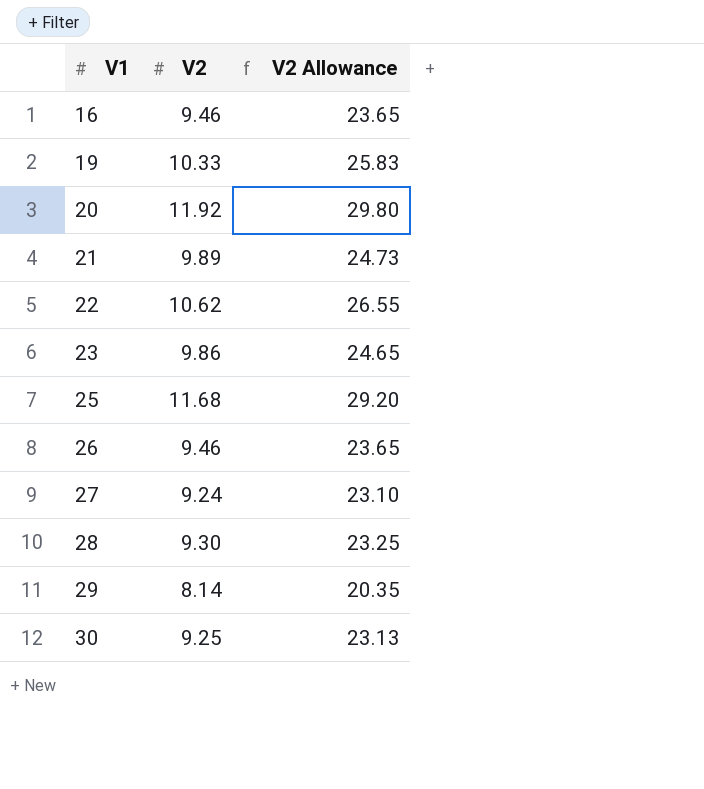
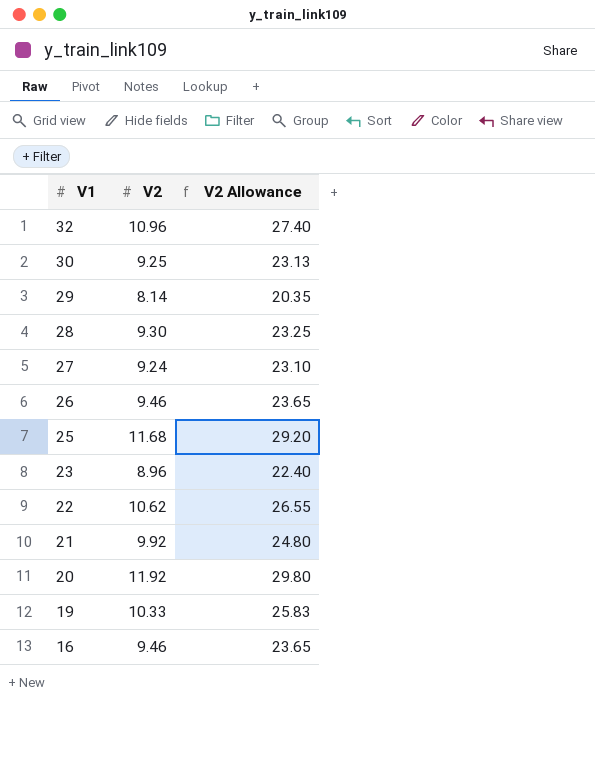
row order: V1 ascending -> V1 descending
row 32: none -> 10.96 | 27.40
23 | V2: 9.86 -> 8.96
23 | V2 Allowance: 24.65 -> 22.40
21 | V2: 9.89 -> 9.92
21 | V2 Allowance: 24.73 -> 24.80

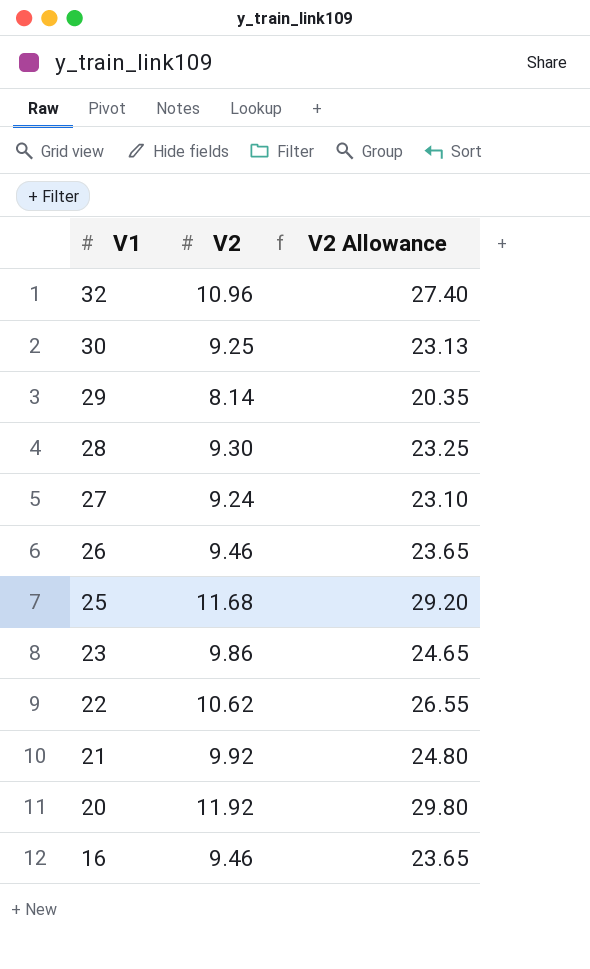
row 19: 10.33 | 25.83 -> none
23 | V2: 8.96 -> 9.86
23 | V2 Allowance: 22.40 -> 24.65

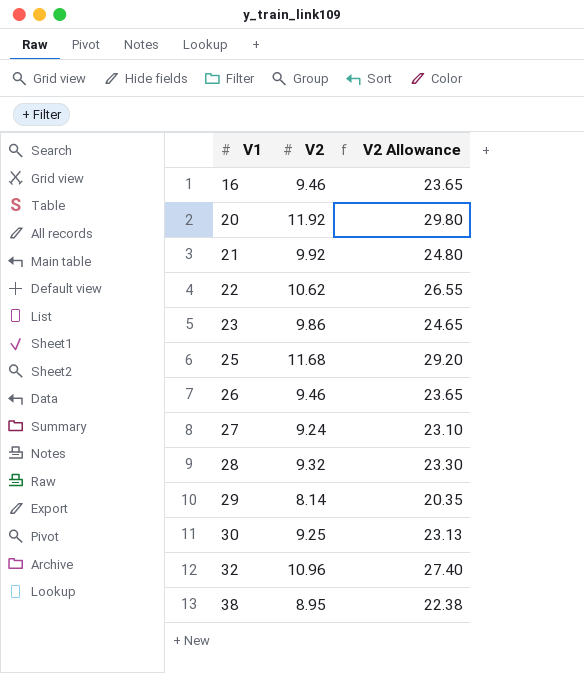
row order: V1 descending -> V1 ascending
28 | V2: 9.30 -> 9.32
28 | V2 Allowance: 23.25 -> 23.30
row 38: none -> 8.95 | 22.38

